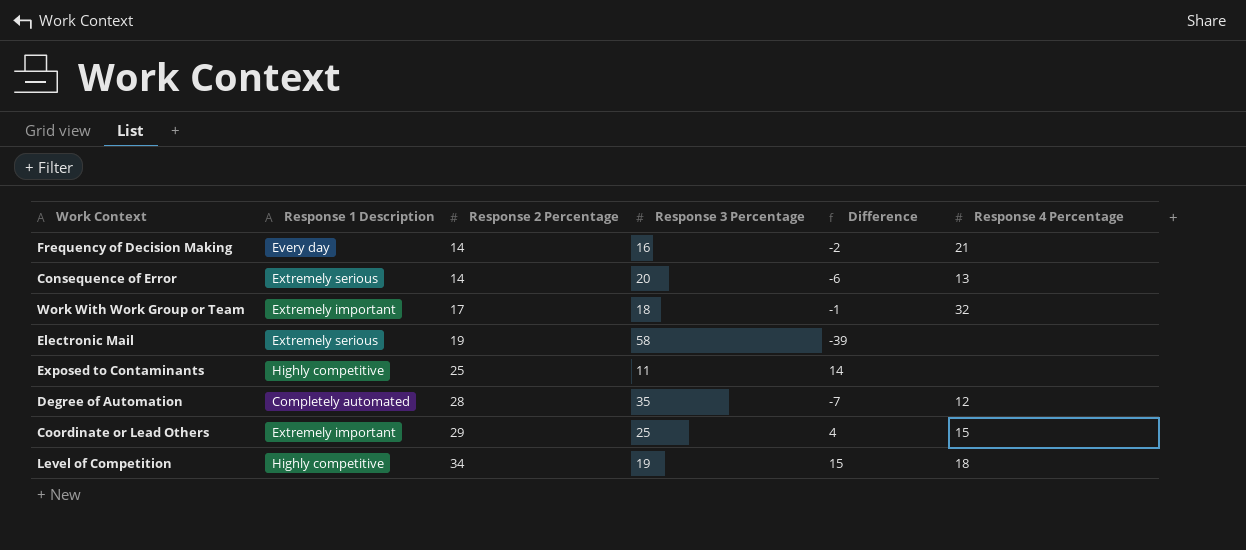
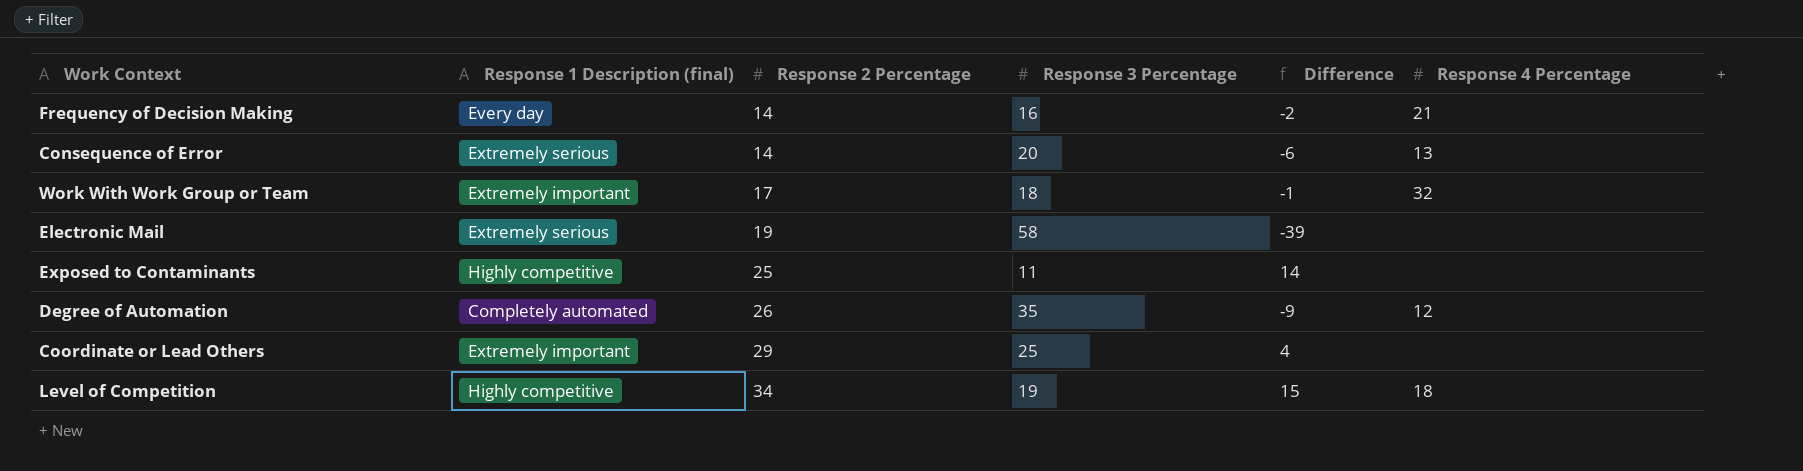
column name: Response 1 Description -> Response 1 Description (final)
Degree of Automation | Response 2 Percentage: 28 -> 26
Degree of Automation | Difference: -7 -> -9
Coordinate or Lead Others | Response 4 Percentage: 15 -> none

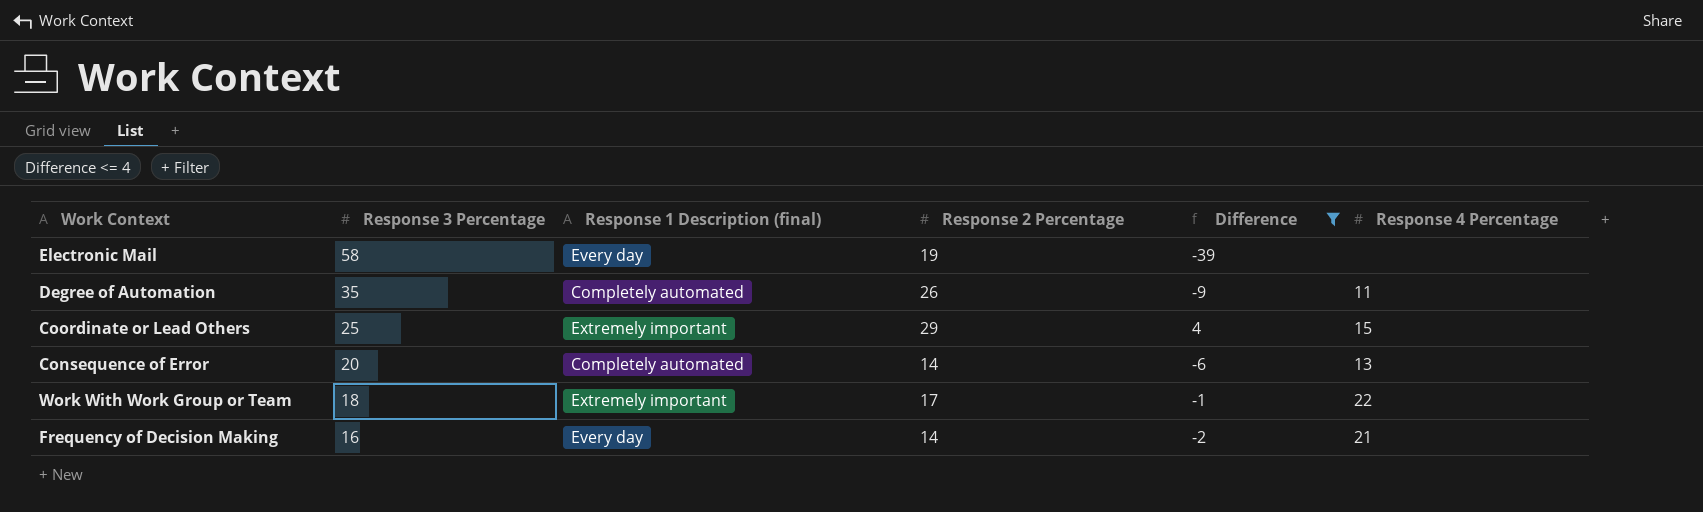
filter: none -> Difference <= 4
row order: Response 2 Percentage ascending -> Response 3 Percentage descending
column Response 3 Percentage | position: 4 -> 2
Electronic Mail | Response 1 Description (final): Extremely serious -> Every day
Degree of Automation | Response 4 Percentage: 12 -> 11
Coordinate or Lead Others | Response 4 Percentage: none -> 15
Consequence of Error | Response 1 Description (final): Extremely serious -> Completely automated
Work With Work Group or Team | Response 4 Percentage: 32 -> 22

